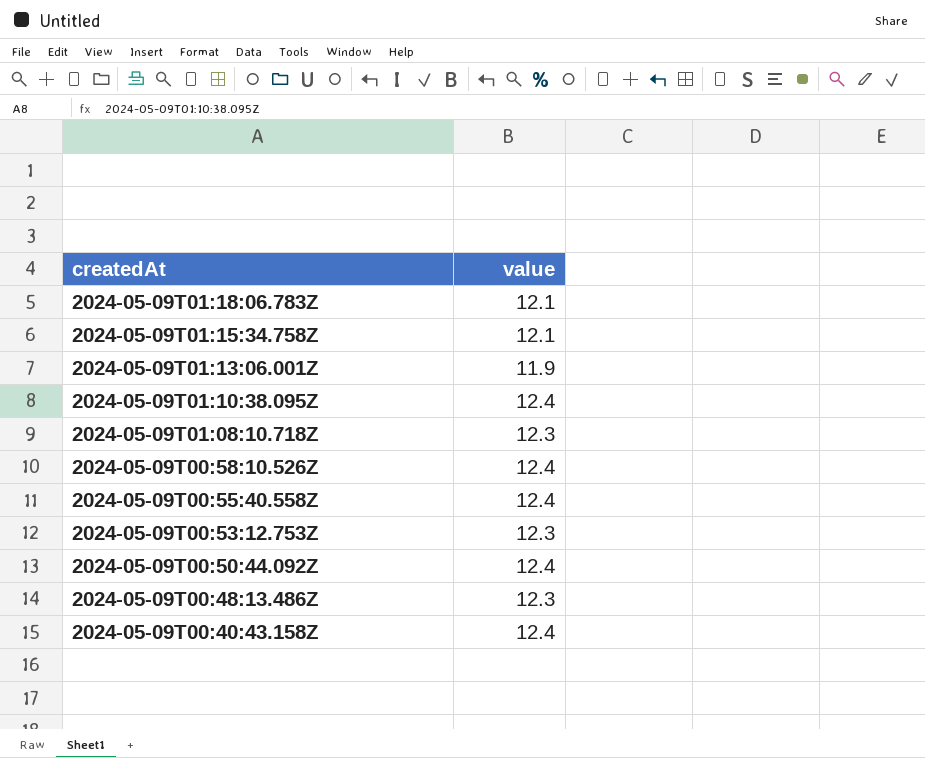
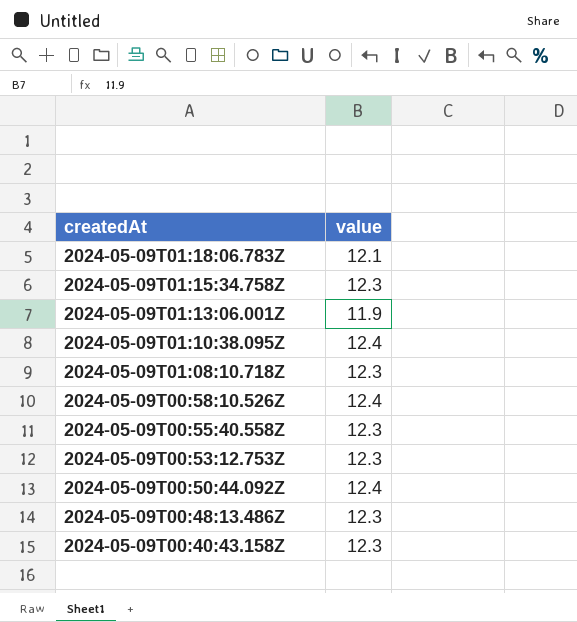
2024-05-09T01:15:34.758Z | value: 12.1 -> 12.3
2024-05-09T00:55:40.558Z | value: 12.4 -> 12.3
2024-05-09T00:40:43.158Z | value: 12.4 -> 12.3

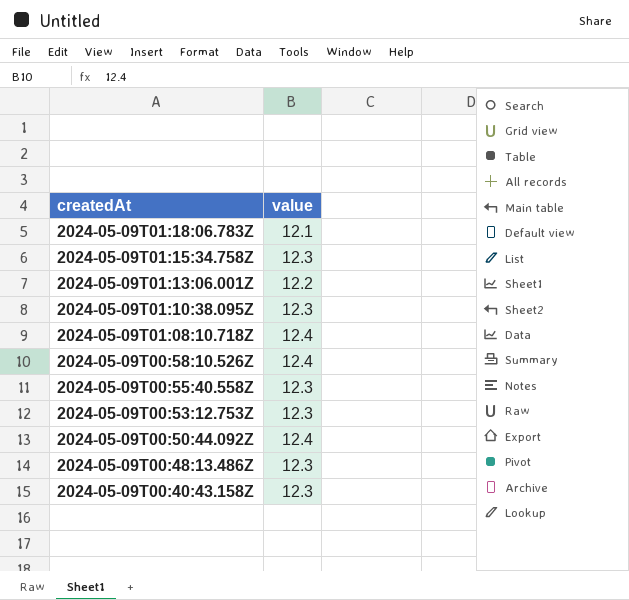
2024-05-09T01:13:06.001Z | value: 11.9 -> 12.2
2024-05-09T01:10:38.095Z | value: 12.4 -> 12.3
2024-05-09T01:08:10.718Z | value: 12.3 -> 12.4

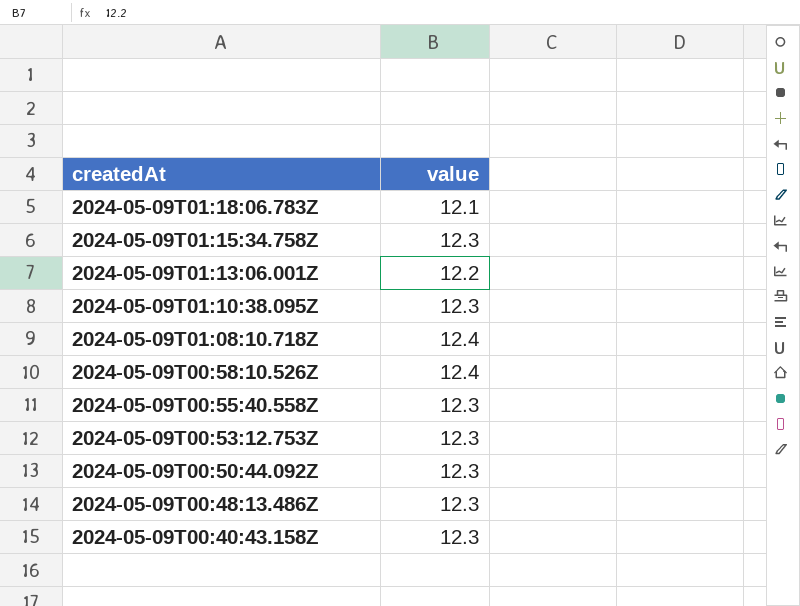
2024-05-09T00:50:44.092Z | value: 12.4 -> 12.3

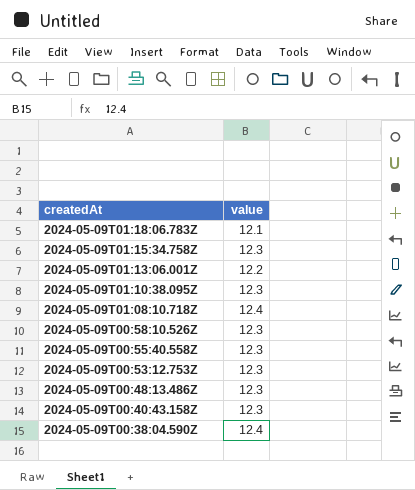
row 2024-05-09T00:50:44.092Z: 12.3 -> none
2024-05-09T00:58:10.526Z | value: 12.4 -> 12.3
row 2024-05-09T00:38:04.590Z: none -> 12.4

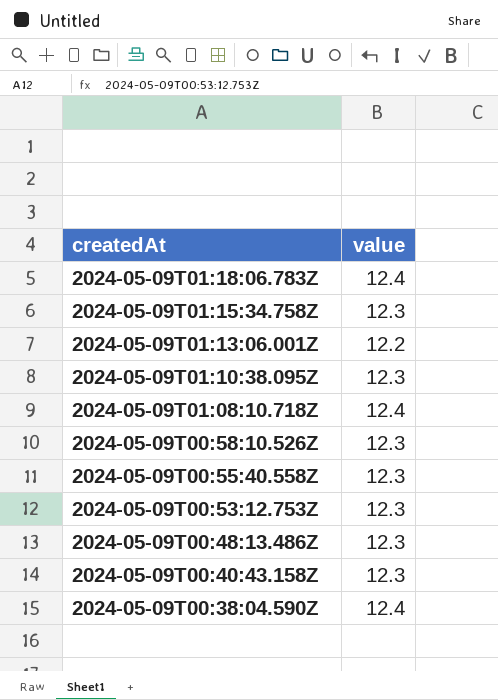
2024-05-09T01:18:06.783Z | value: 12.1 -> 12.4

